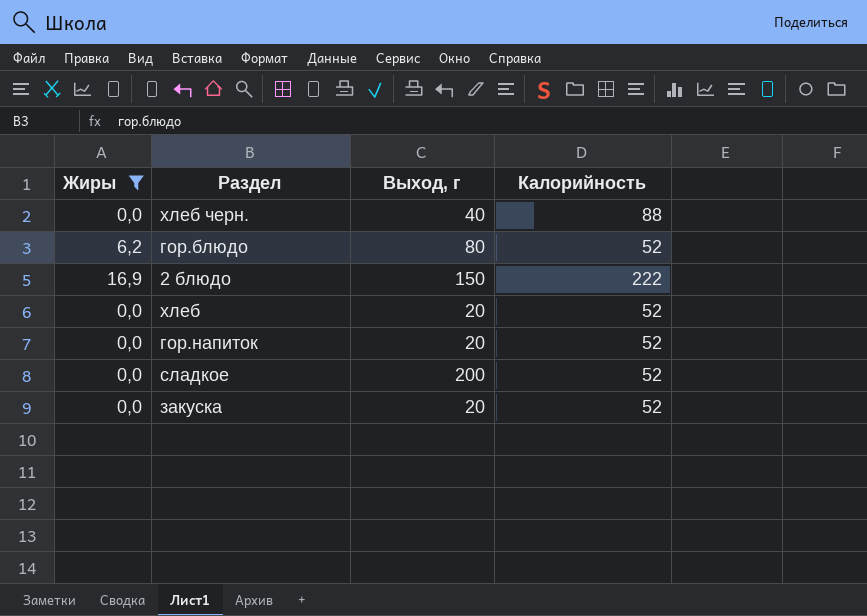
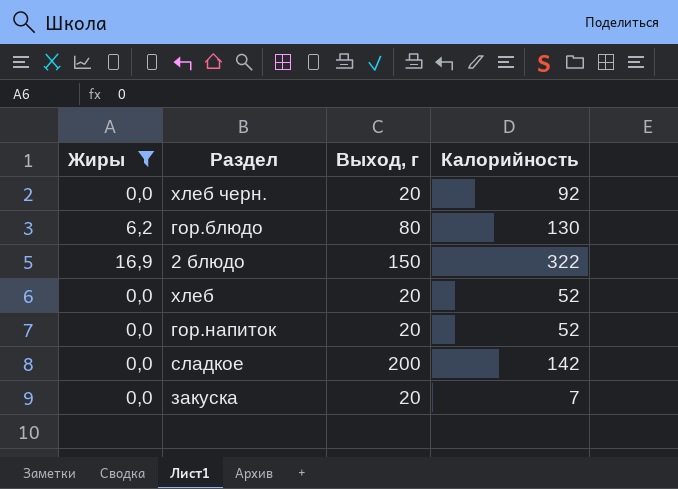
хлеб черн. | Выход, г: 40 -> 20
хлеб черн. | Калорийность: 88 -> 92
гор.блюдо | Калорийность: 52 -> 130
2 блюдо | Калорийность: 222 -> 322
сладкое | Калорийность: 52 -> 142
закуска | Калорийность: 52 -> 7

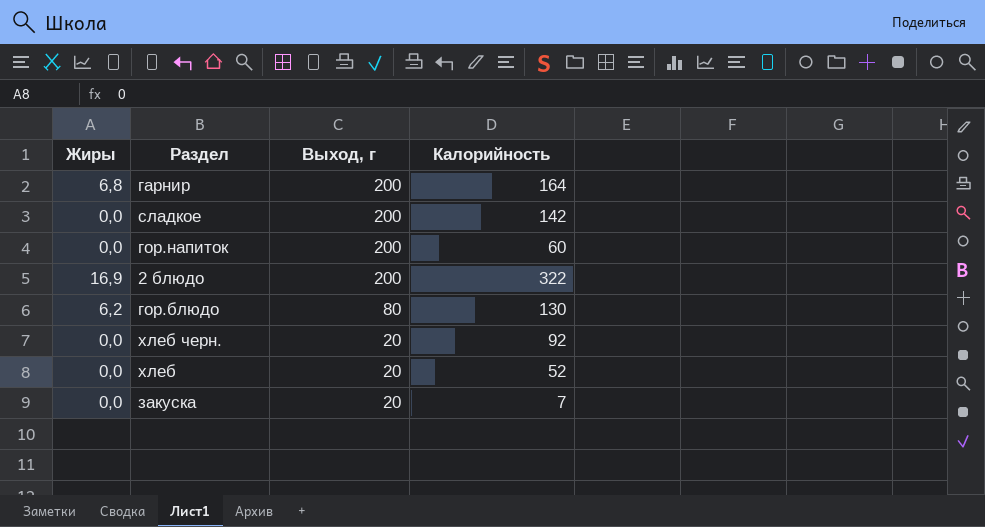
filter: Жиры != 6,8 -> none
row order: none -> Выход, г descending
гор.напиток | Выход, г: 20 -> 200
гор.напиток | Калорийность: 52 -> 60
2 блюдо | Выход, г: 150 -> 200

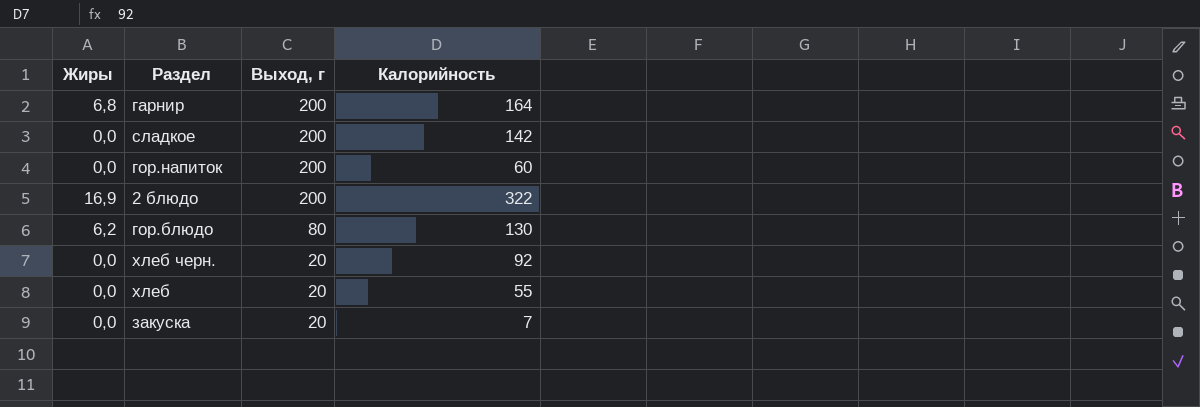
хлеб | Калорийность: 52 -> 55

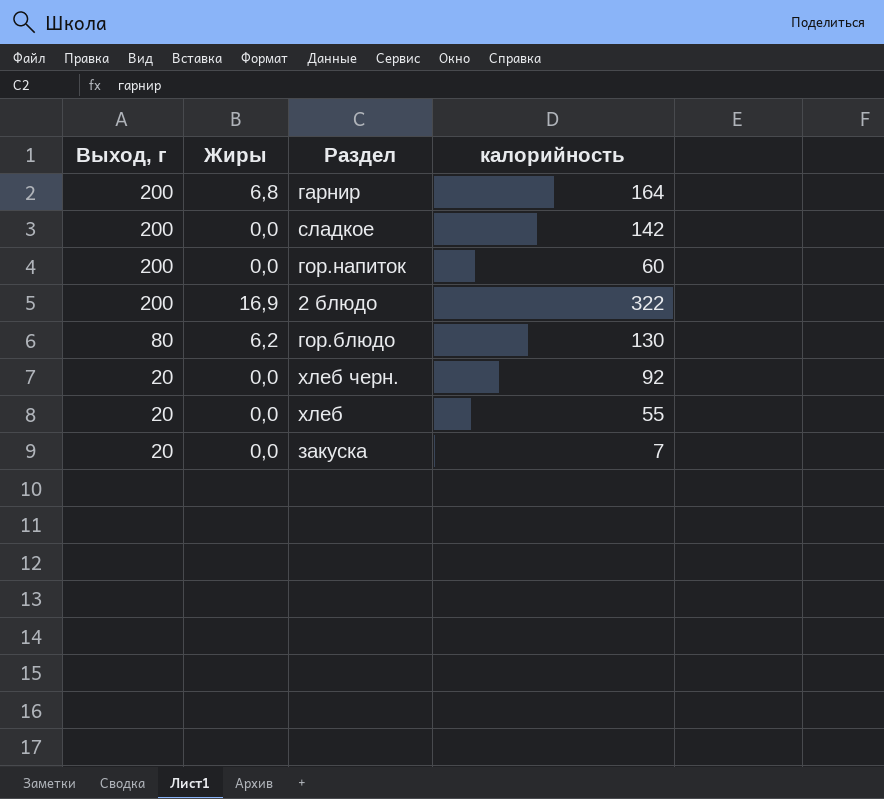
column Выход, г | position: 3 -> 1
column name: Калорийность -> калорийность

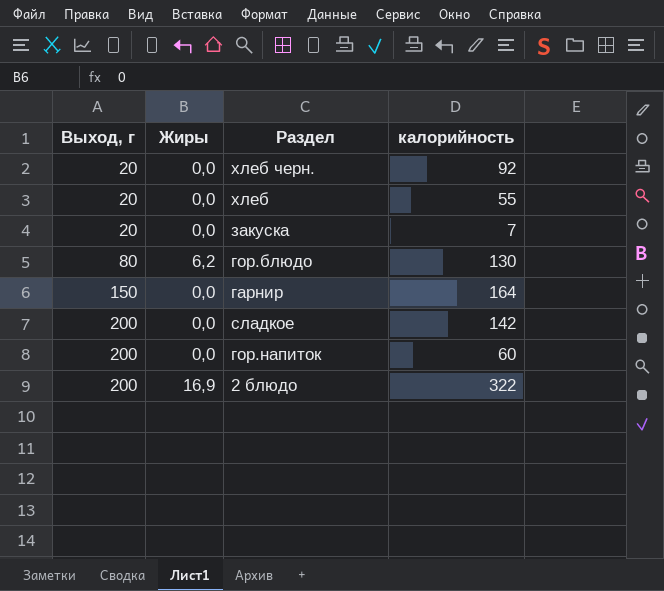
row order: Выход, г descending -> Выход, г ascending
гарнир | Выход, г: 200 -> 150
гарнир | Жиры: 6,8 -> 0,0

